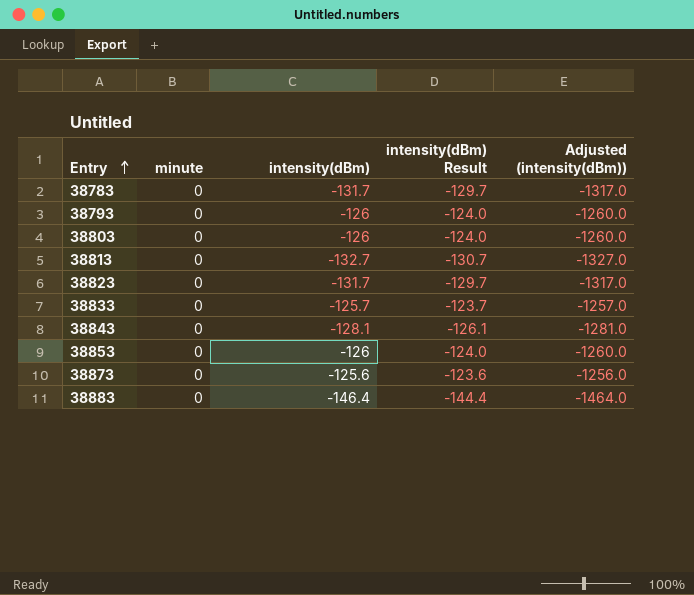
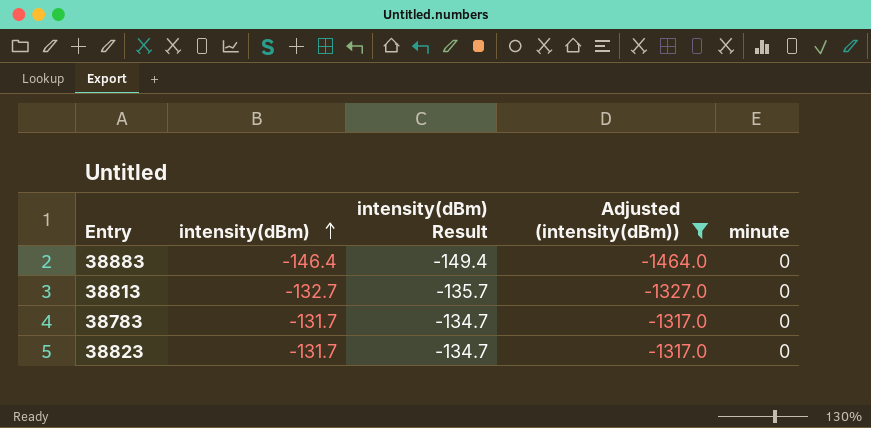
filter: none -> Adjusted (intensity(dBm)) <= -1317.0
row order: Entry ascending -> intensity(dBm) ascending
column intensity(dBm) Result | formula: [intensity(dBm)] + 2 -> [intensity(dBm)] - 3
column minute | position: 2 -> 5

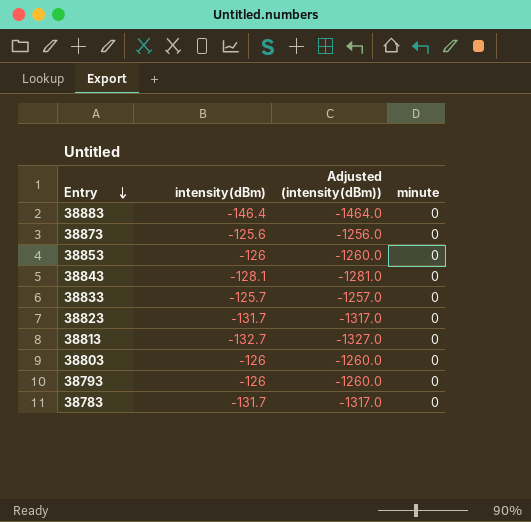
filter: Adjusted (intensity(dBm)) <= -1317.0 -> none
row order: intensity(dBm) ascending -> Entry descending
column intensity(dBm) Result | formula: [intensity(dBm)] - 3 -> none

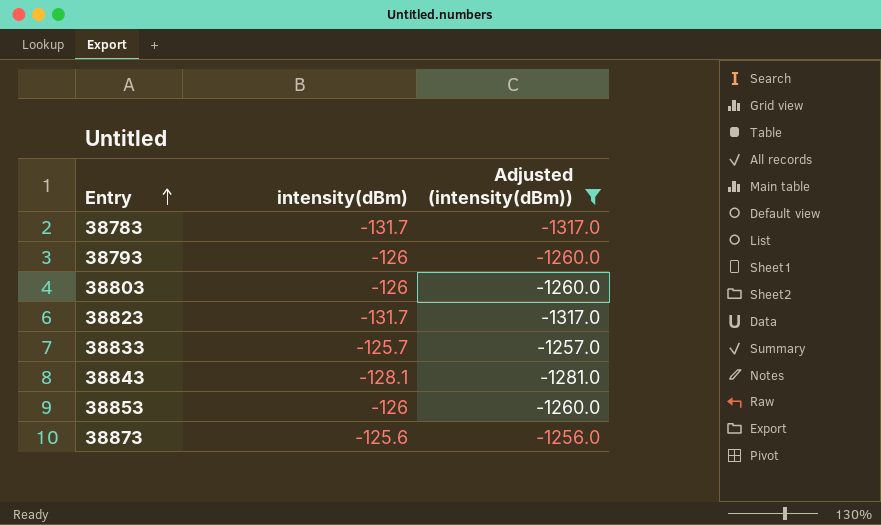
filter: none -> Adjusted (intensity(dBm)) >= -1317.0
row order: Entry descending -> Entry ascending
column minute | position: 4 -> none

